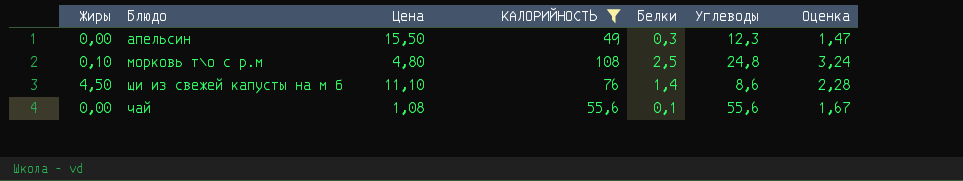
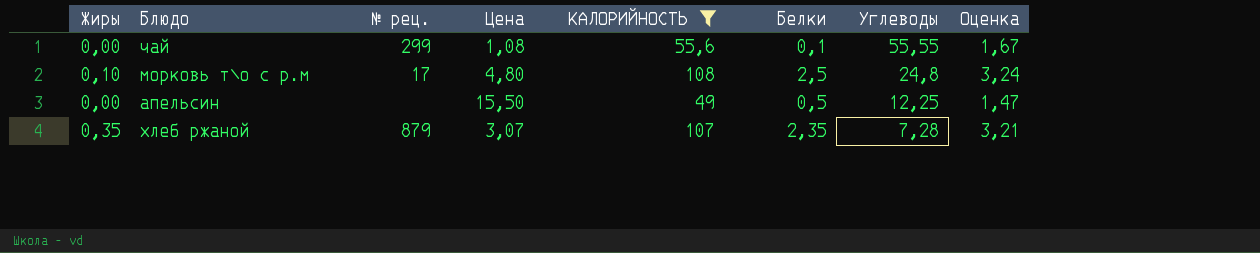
row order: none -> Углеводы descending
column № рец. | position: none -> 3
row щи из свежей капусты на м б: 4,50 | 11,10 | 76 | 1,4 | 8,6 | 2,28 -> none
чай | Углеводы: 55,6 -> 55,55
апельсин | Белки: 0,3 -> 0,5
апельсин | Углеводы: 12,3 -> 12,25
row хлеб ржаной: none -> 0,35 | 879 | 3,07 | 107 | 2,35 | 7,28 | 3,21

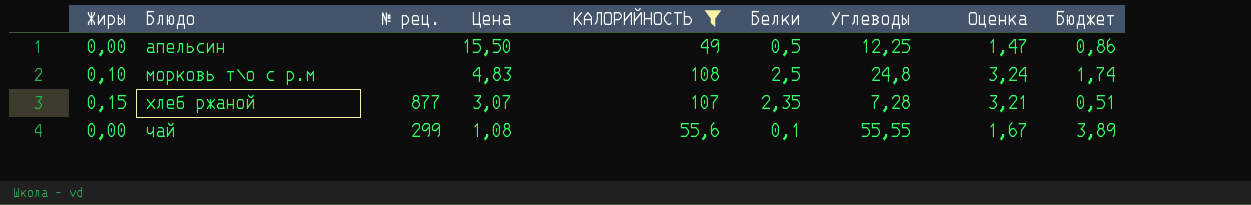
row order: Углеводы descending -> Блюдо ascending
column Бюджет | formula: none -> [Углеводы] * 0,07
морковь т\о с р.м | № рец.: 17 -> none
морковь т\о с р.м | Цена: 4,80 -> 4,83
хлеб ржаной | Жиры: 0,35 -> 0,15
хлеб ржаной | № рец.: 879 -> 877

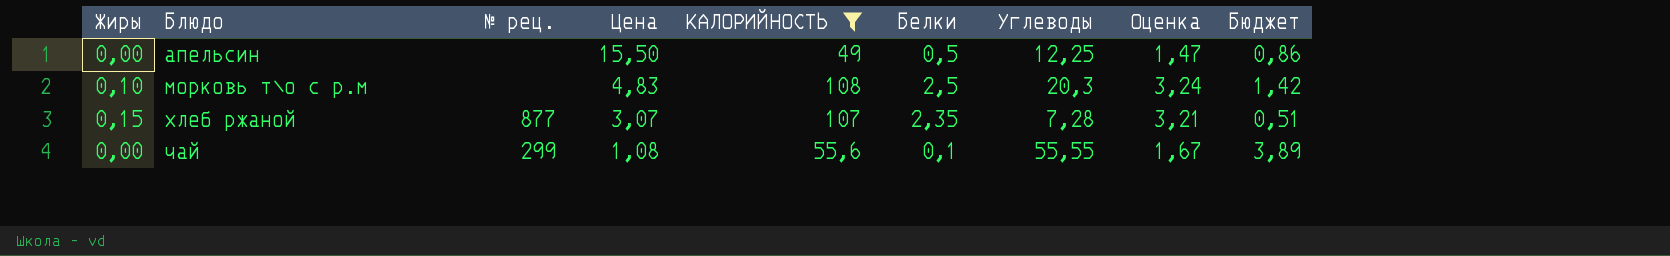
морковь т\о с р.м | Углеводы: 24,8 -> 20,3
морковь т\о с р.м | Бюджет: 1,74 -> 1,42

